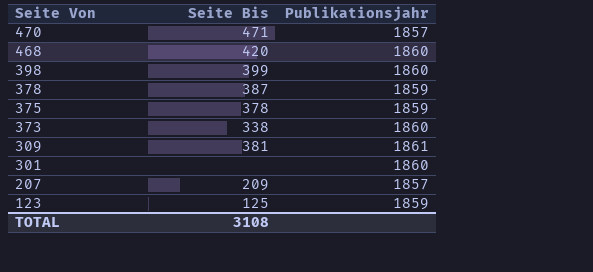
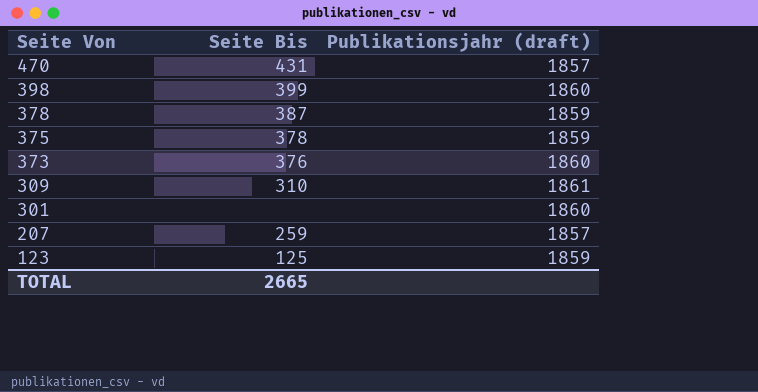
column name: Publikationsjahr -> Publikationsjahr (draft)
row 468: 420 | 1860 -> none
470 | Seite Bis: 471 -> 431
373 | Seite Bis: 338 -> 376
309 | Seite Bis: 381 -> 310
207 | Seite Bis: 209 -> 259
TOTAL | Seite Bis: 3108 -> 2665

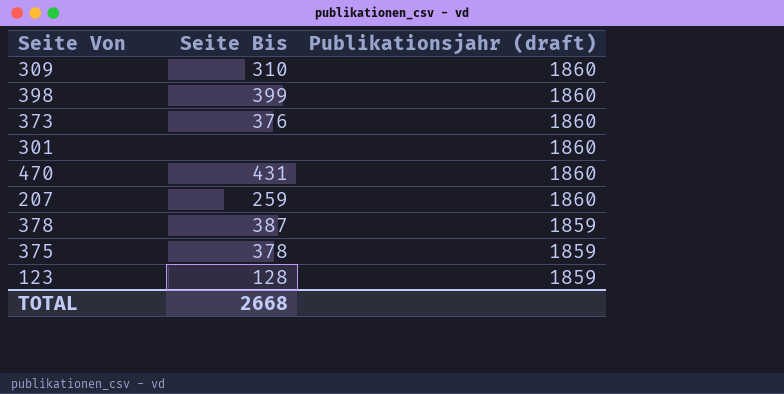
row order: Seite Von descending -> Publikationsjahr (draft) descending
309 | Publikationsjahr (draft): 1861 -> 1860
470 | Publikationsjahr (draft): 1857 -> 1860
207 | Publikationsjahr (draft): 1857 -> 1860
123 | Seite Bis: 125 -> 128
TOTAL | Seite Bis: 2665 -> 2668

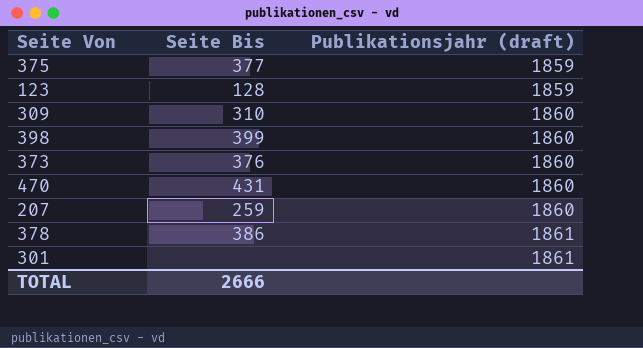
row order: Publikationsjahr (draft) descending -> Publikationsjahr (draft) ascending
375 | Seite Bis: 378 -> 377
378 | Seite Bis: 387 -> 386
378 | Publikationsjahr (draft): 1859 -> 1861
301 | Publikationsjahr (draft): 1860 -> 1861
TOTAL | Seite Bis: 2668 -> 2666

